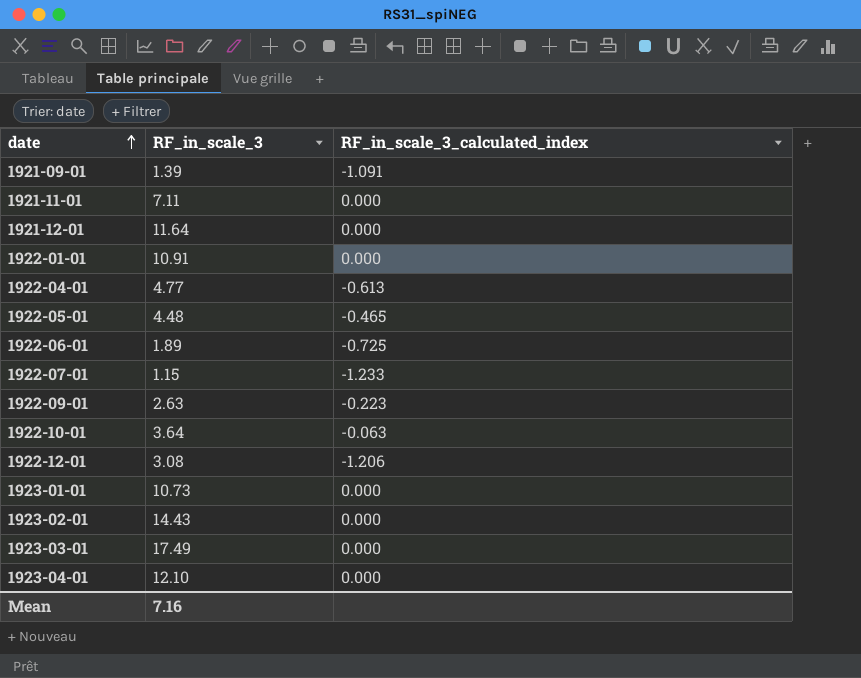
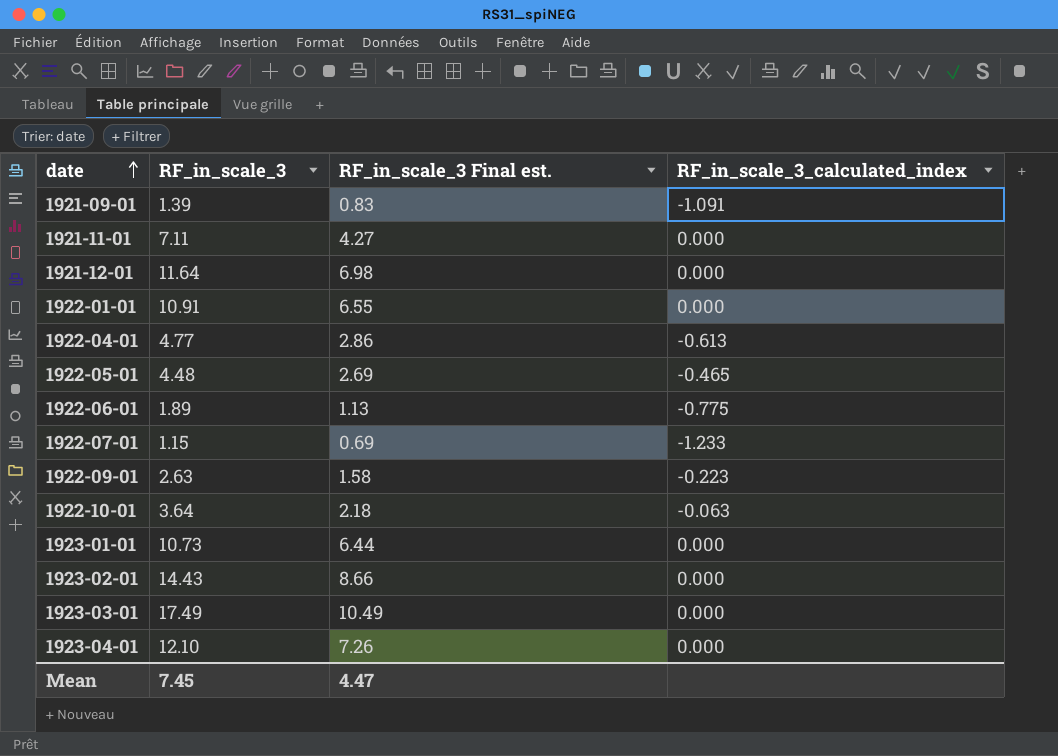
column RF_in_scale_3 Final est. | formula: none -> [RF_in_scale_3] * 0.6
row 1922-12-01: 3.08 | -1.206 -> none
1922-06-01 | RF_in_scale_3_calculated_index: -0.725 -> -0.775
Mean | RF_in_scale_3: 7.16 -> 7.45

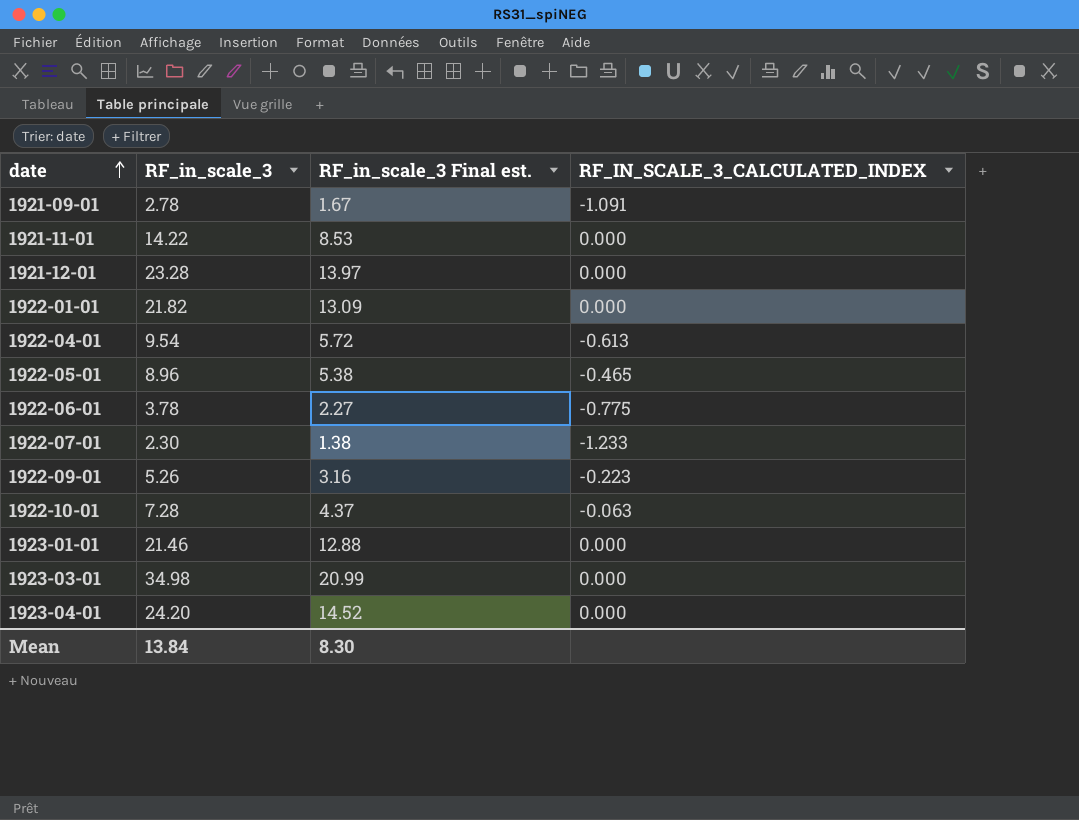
column name: RF_in_scale_3_calculated_index -> RF_IN_SCALE_3_CALCULATED_INDEX
row 1923-02-01: 14.43 | 8.66 | 0.000 -> none
1921-09-01 | RF_in_scale_3: 1.39 -> 2.78
1921-09-01 | RF_in_scale_3 Final est.: 0.83 -> 1.67
1921-11-01 | RF_in_scale_3: 7.11 -> 14.22
1921-11-01 | RF_in_scale_3 Final est.: 4.27 -> 8.53
1921-12-01 | RF_in_scale_3: 11.64 -> 23.28
1921-12-01 | RF_in_scale_3 Final est.: 6.98 -> 13.97
1922-01-01 | RF_in_scale_3: 10.91 -> 21.82
1922-01-01 | RF_in_scale_3 Final est.: 6.55 -> 13.09
1922-04-01 | RF_in_scale_3: 4.77 -> 9.54
1922-04-01 | RF_in_scale_3 Final est.: 2.86 -> 5.72
1922-05-01 | RF_in_scale_3: 4.48 -> 8.96
1922-05-01 | RF_in_scale_3 Final est.: 2.69 -> 5.38
1922-06-01 | RF_in_scale_3: 1.89 -> 3.78
1922-06-01 | RF_in_scale_3 Final est.: 1.13 -> 2.27
1922-07-01 | RF_in_scale_3: 1.15 -> 2.30
1922-07-01 | RF_in_scale_3 Final est.: 0.69 -> 1.38
1922-09-01 | RF_in_scale_3: 2.63 -> 5.26
1922-09-01 | RF_in_scale_3 Final est.: 1.58 -> 3.16
1922-10-01 | RF_in_scale_3: 3.64 -> 7.28
1922-10-01 | RF_in_scale_3 Final est.: 2.18 -> 4.37
1923-01-01 | RF_in_scale_3: 10.73 -> 21.46
1923-01-01 | RF_in_scale_3 Final est.: 6.44 -> 12.88
1923-03-01 | RF_in_scale_3: 17.49 -> 34.98
1923-03-01 | RF_in_scale_3 Final est.: 10.49 -> 20.99
1923-04-01 | RF_in_scale_3: 12.10 -> 24.20
1923-04-01 | RF_in_scale_3 Final est.: 7.26 -> 14.52
Mean | RF_in_scale_3: 7.45 -> 13.84
Mean | RF_in_scale_3 Final est.: 4.47 -> 8.30

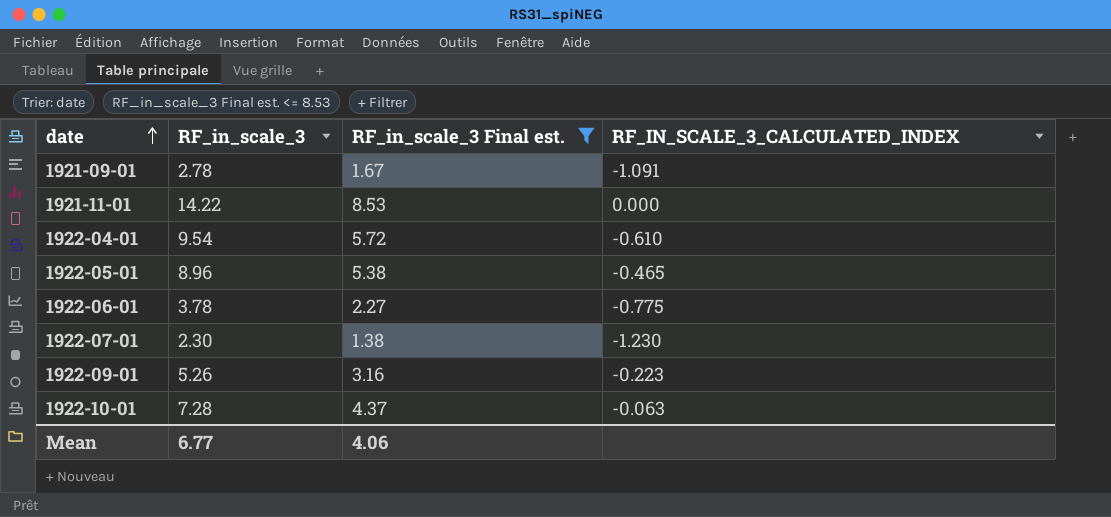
filter: none -> RF_in_scale_3 Final est. <= 8.53
1922-04-01 | RF_IN_SCALE_3_CALCULATED_INDEX: -0.613 -> -0.610
1922-07-01 | RF_IN_SCALE_3_CALCULATED_INDEX: -1.233 -> -1.230
Mean | RF_in_scale_3: 13.84 -> 6.77
Mean | RF_in_scale_3 Final est.: 8.30 -> 4.06

